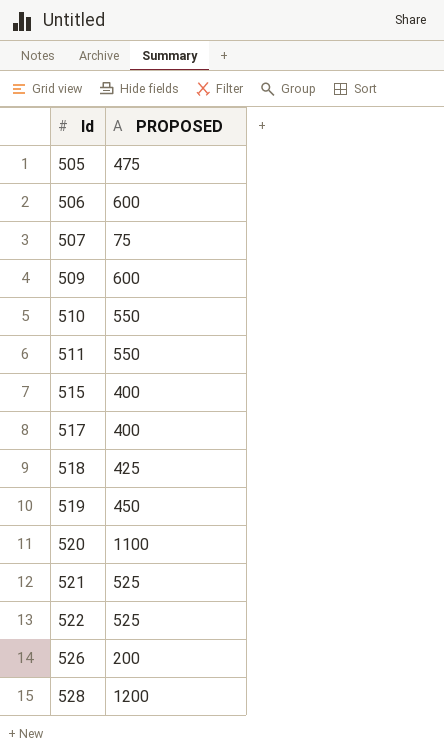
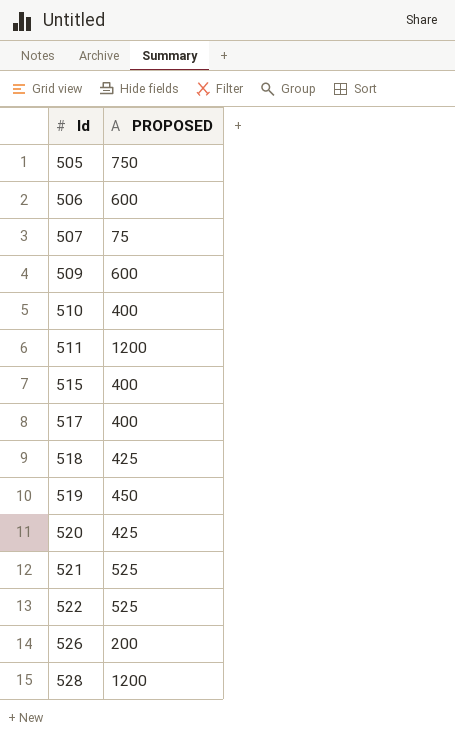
505 | PROPOSED: 475 -> 750
510 | PROPOSED: 550 -> 400
511 | PROPOSED: 550 -> 1200
520 | PROPOSED: 1100 -> 425

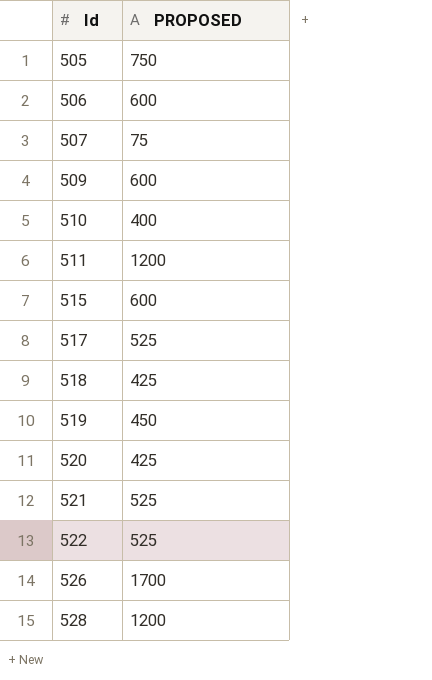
515 | PROPOSED: 400 -> 600
517 | PROPOSED: 400 -> 525
526 | PROPOSED: 200 -> 1700

